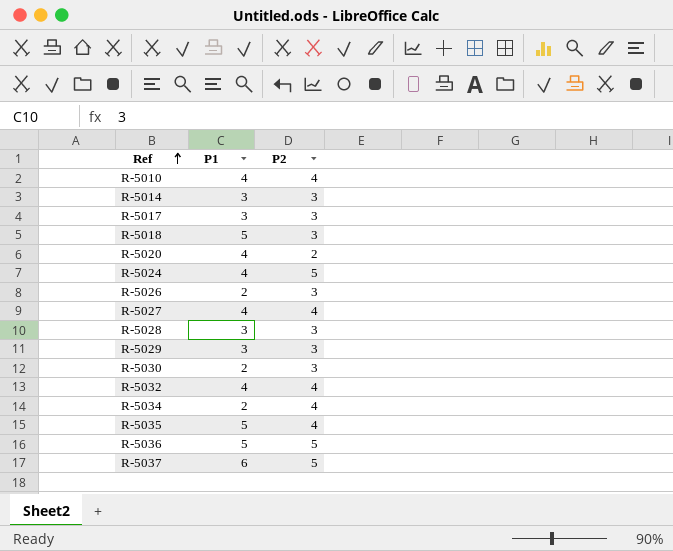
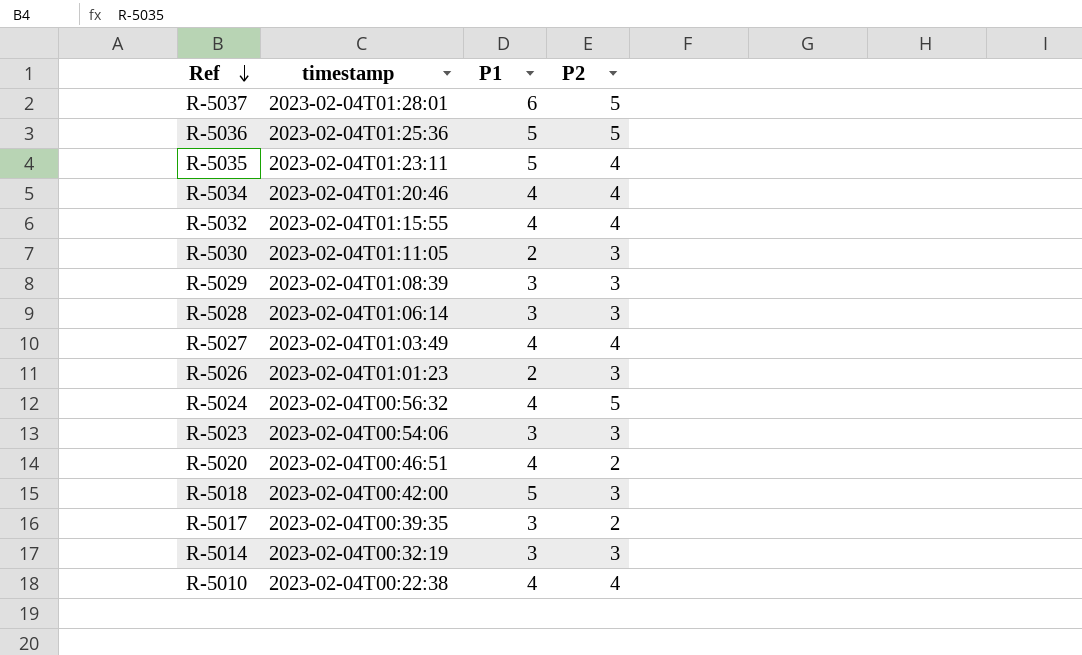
row order: Ref ascending -> Ref descending
column timestamp | position: none -> 2
R-5034 | P1: 2 -> 4
row R-5023: none -> 2023-02-04T00:54:06 | 3 | 3
R-5017 | P2: 3 -> 2

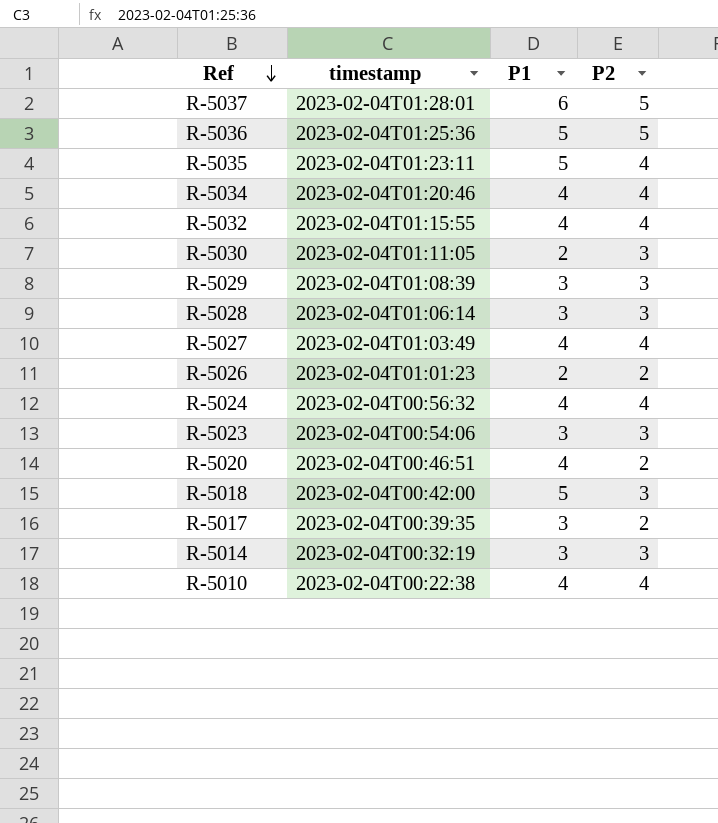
R-5026 | P2: 3 -> 2
R-5024 | P2: 5 -> 4

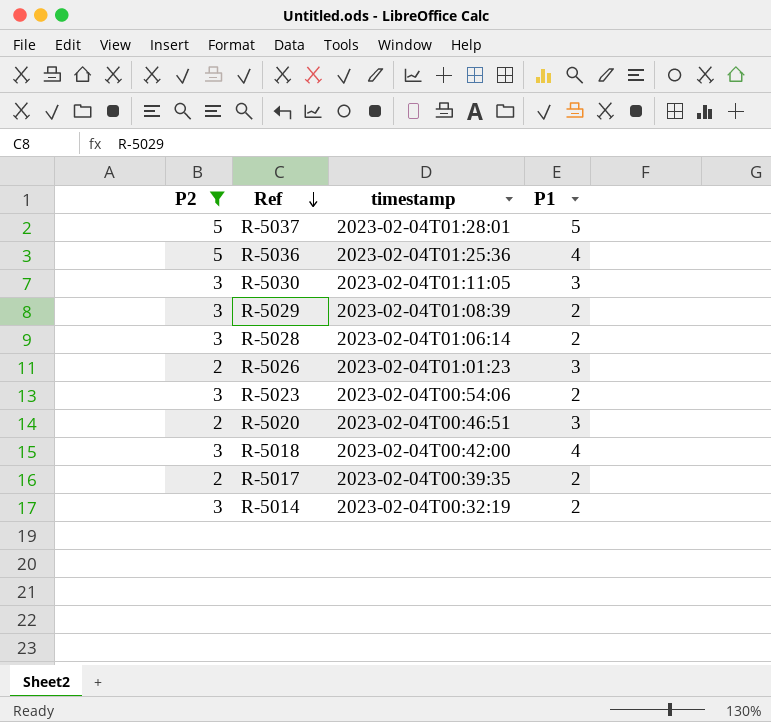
filter: none -> P2 != 4
column P2 | position: 4 -> 1
R-5037 | P1: 6 -> 5
R-5036 | P1: 5 -> 4
R-5030 | P1: 2 -> 3
R-5029 | P1: 3 -> 2
R-5028 | P1: 3 -> 2
R-5026 | P1: 2 -> 3
R-5023 | P1: 3 -> 2
R-5020 | P1: 4 -> 3
R-5018 | P1: 5 -> 4
R-5017 | P1: 3 -> 2
R-5014 | P1: 3 -> 2

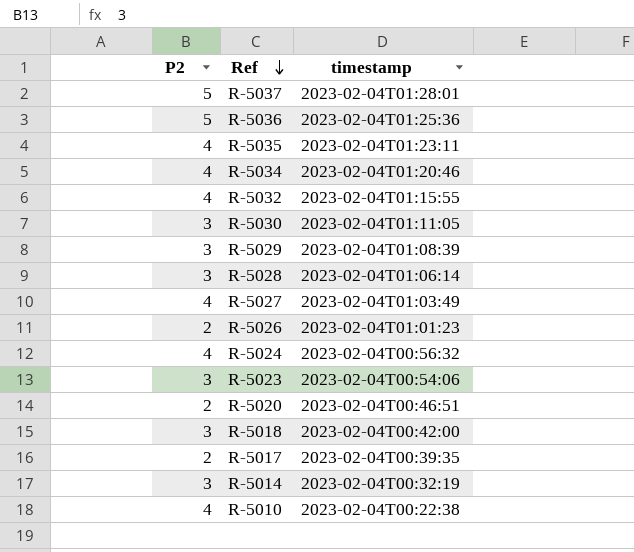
filter: P2 != 4 -> none
column P1 | position: 4 -> none

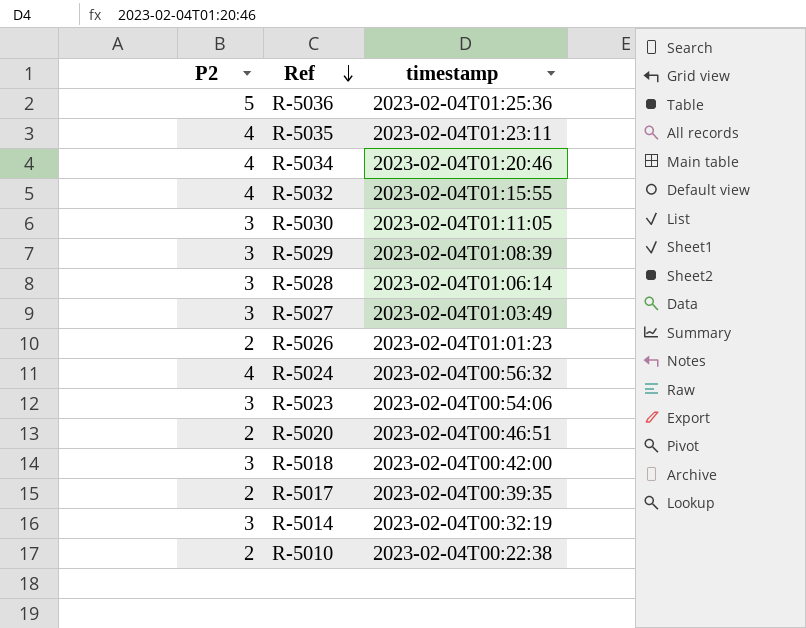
row R-5037: 5 | 2023-02-04T01:28:01 -> none
R-5027 | P2: 4 -> 3
R-5010 | P2: 4 -> 2

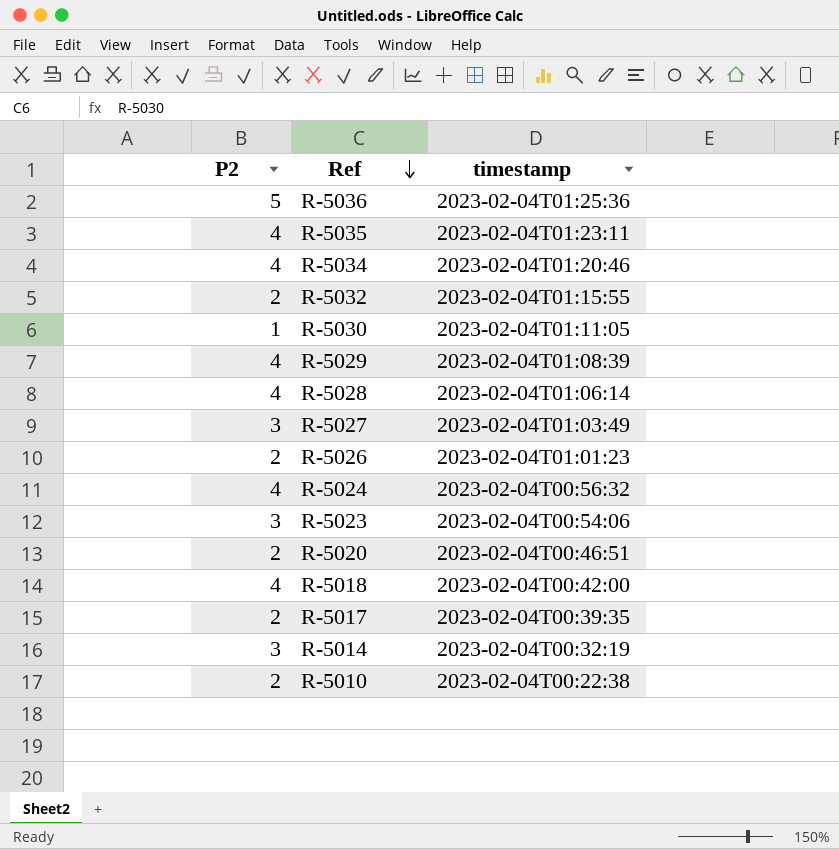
R-5032 | P2: 4 -> 2
R-5030 | P2: 3 -> 1
R-5029 | P2: 3 -> 4
R-5028 | P2: 3 -> 4
R-5018 | P2: 3 -> 4

